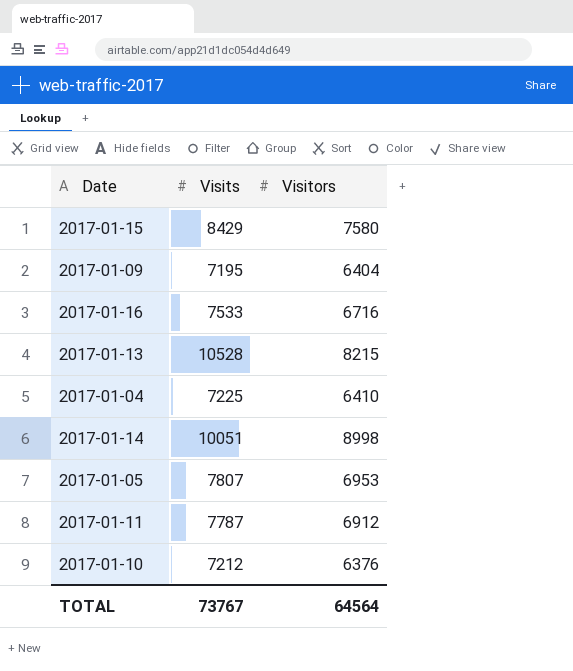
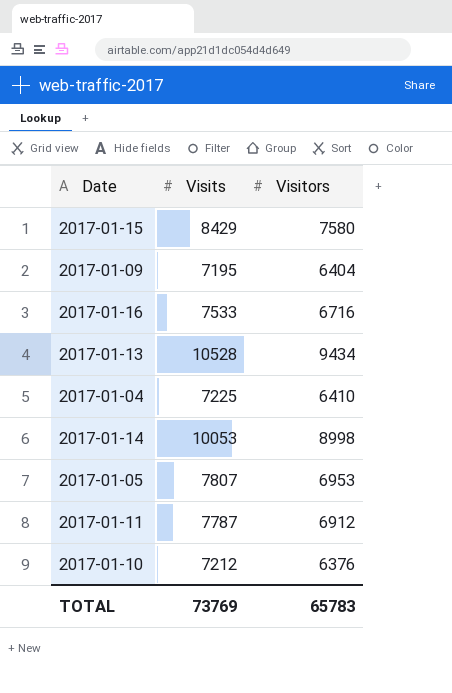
2017-01-13 | Visitors: 8215 -> 9434
2017-01-14 | Visits: 10051 -> 10053
TOTAL | Visits: 73767 -> 73769
TOTAL | Visitors: 64564 -> 65783

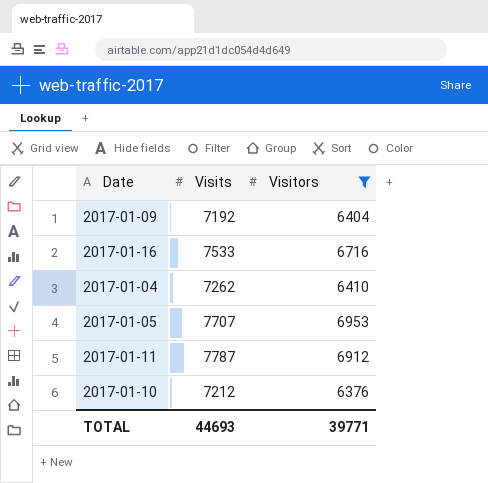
filter: none -> Visitors <= 6953
2017-01-09 | Visits: 7195 -> 7192
2017-01-04 | Visits: 7225 -> 7262
2017-01-05 | Visits: 7807 -> 7707
TOTAL | Visits: 73769 -> 44693
TOTAL | Visitors: 65783 -> 39771

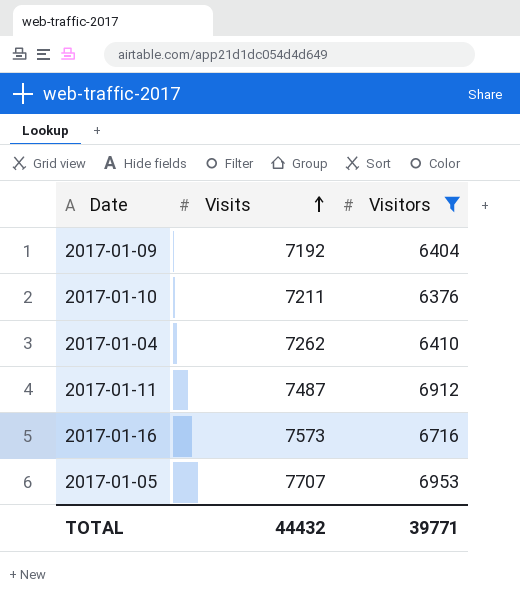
row order: none -> Visits ascending
2017-01-10 | Visits: 7212 -> 7211
2017-01-11 | Visits: 7787 -> 7487
2017-01-16 | Visits: 7533 -> 7573
TOTAL | Visits: 44693 -> 44432

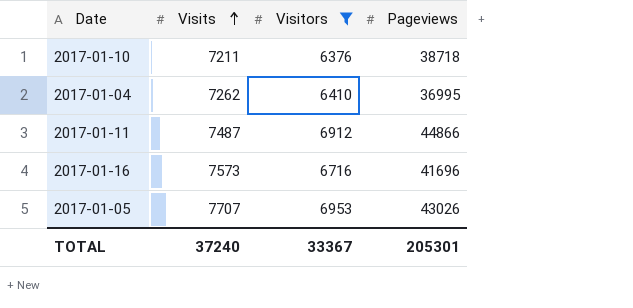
column Pageviews | position: none -> 4
row 2017-01-09: 7192 | 6404 -> none
TOTAL | Visits: 44432 -> 37240
TOTAL | Visitors: 39771 -> 33367

